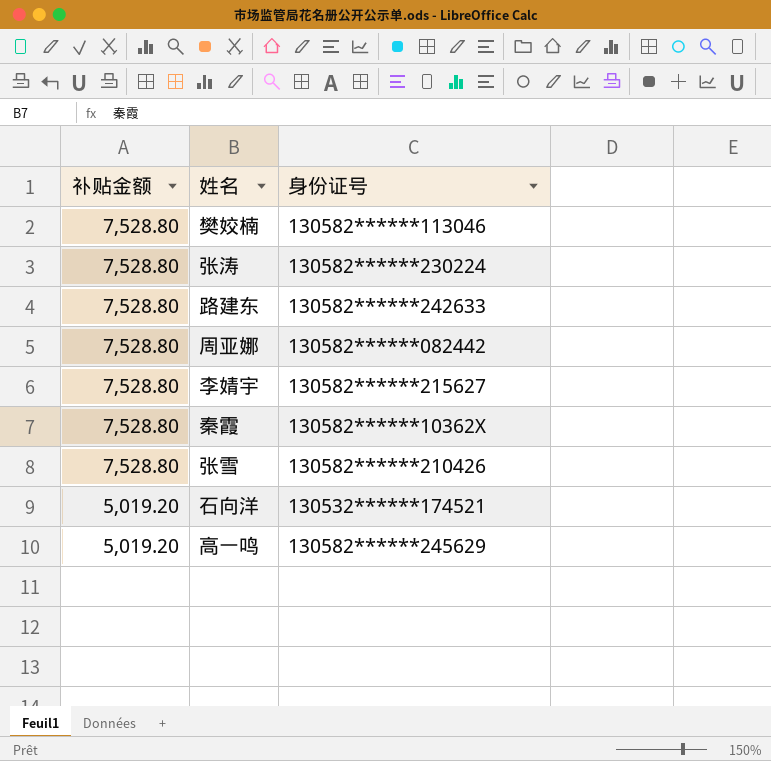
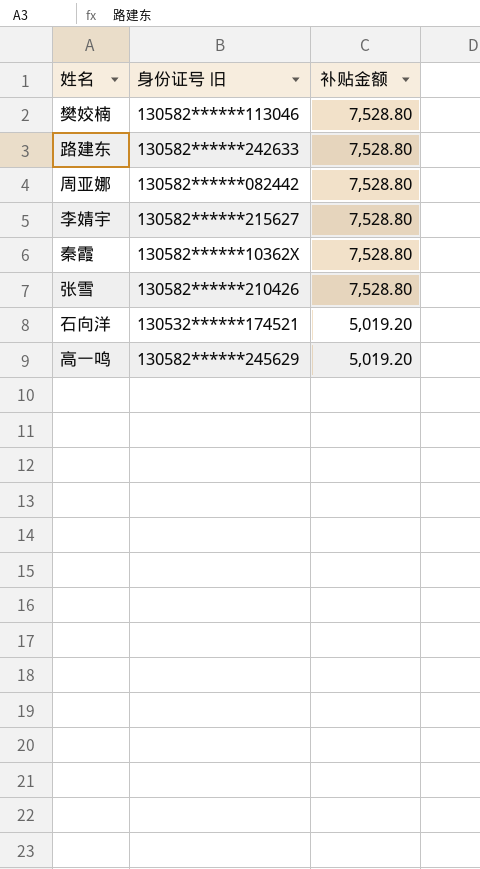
column name: 身份证号 -> 身份证号 旧
column 补贴金额 | position: 1 -> 3
row 张涛: 7,528.80 | 130582******230224 -> none

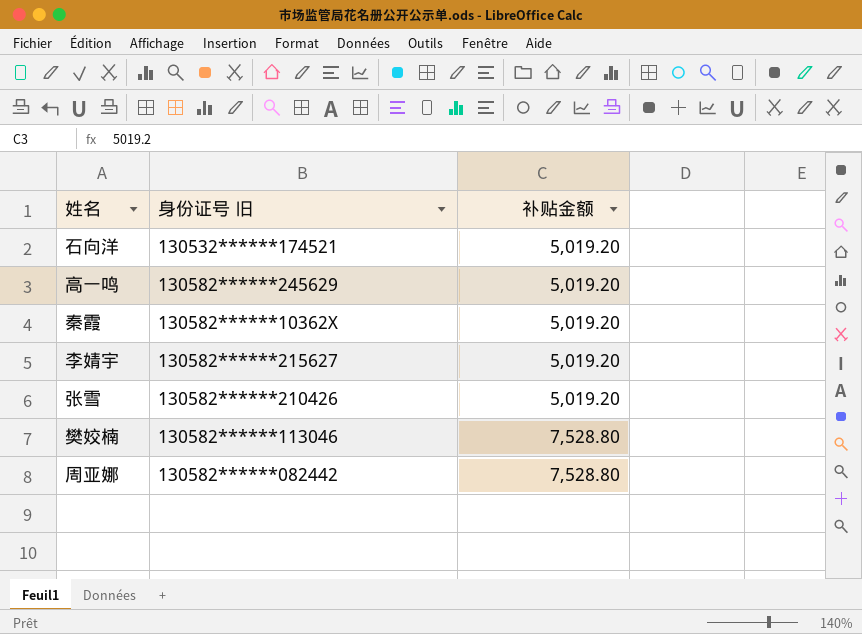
row order: 补贴金额 descending -> 补贴金额 ascending
row 路建东: 130582******242633 | 7,528.80 -> none
秦霞 | 补贴金额: 7,528.80 -> 5,019.20
李婧宇 | 补贴金额: 7,528.80 -> 5,019.20
张雪 | 补贴金额: 7,528.80 -> 5,019.20

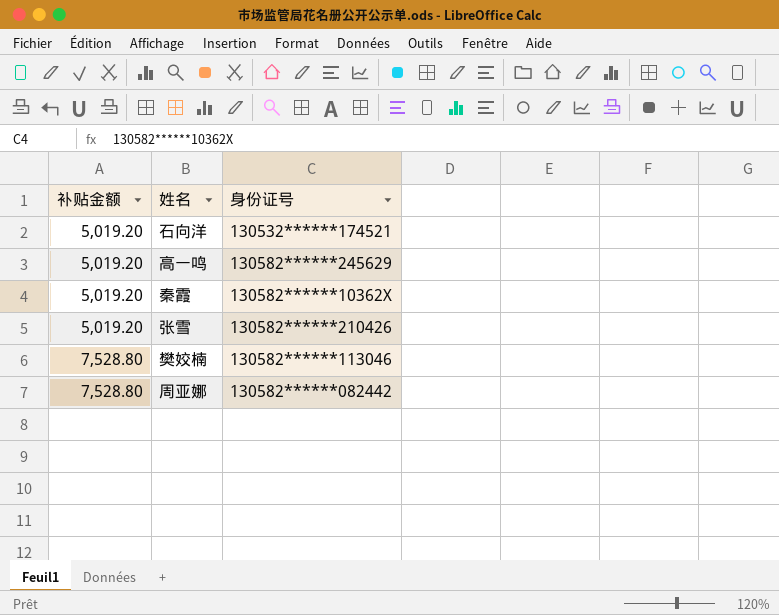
column 补贴金额 | position: 3 -> 1
column name: 身份证号 旧 -> 身份证号
row 李婧宇: 130582******215627 | 5,019.20 -> none

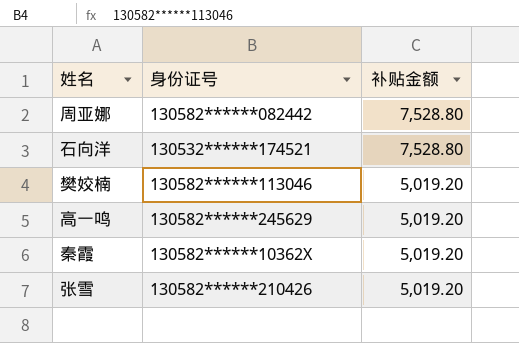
row order: 补贴金额 ascending -> 补贴金额 descending
column 补贴金额 | position: 1 -> 3
石向洋 | 补贴金额: 5,019.20 -> 7,528.80
樊姣楠 | 补贴金额: 7,528.80 -> 5,019.20

